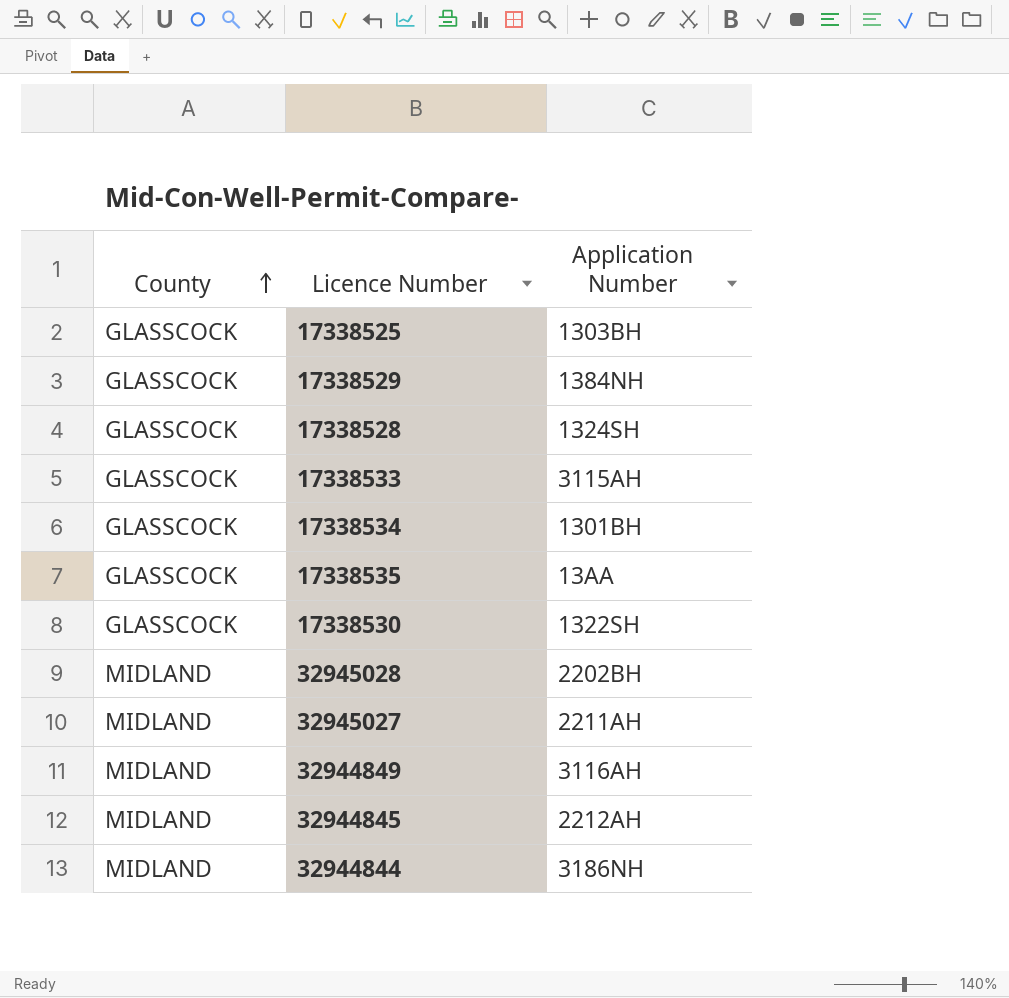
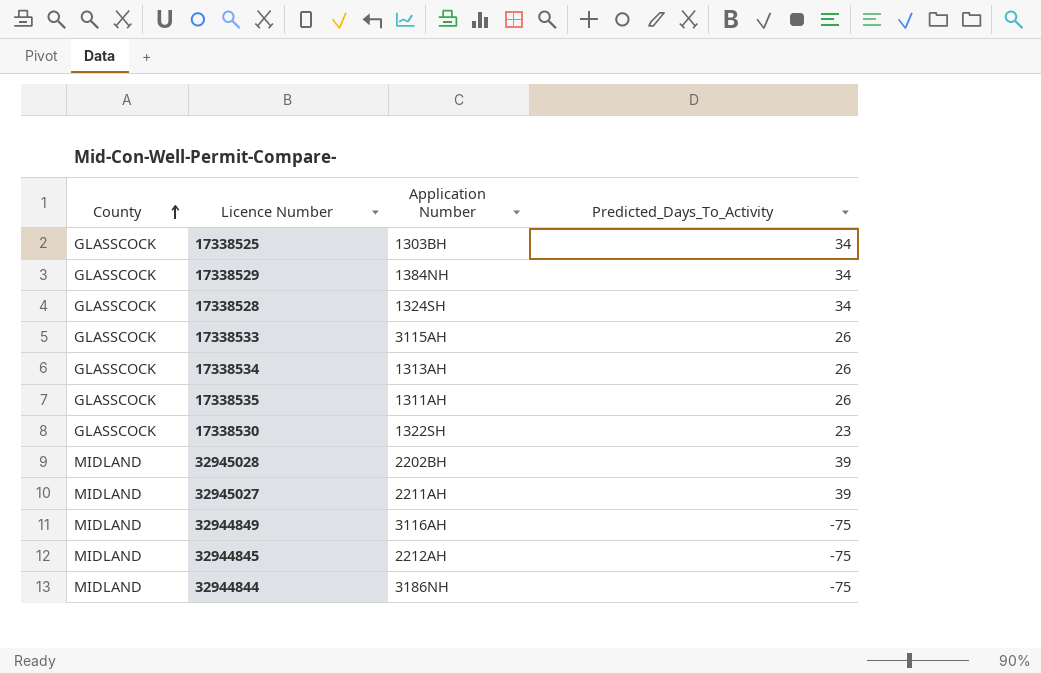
column Predicted_Days_To_Activity | position: none -> 4
17338534 | Application Number: 1301BH -> 1313AH
17338535 | Application Number: 13AA -> 1311AH

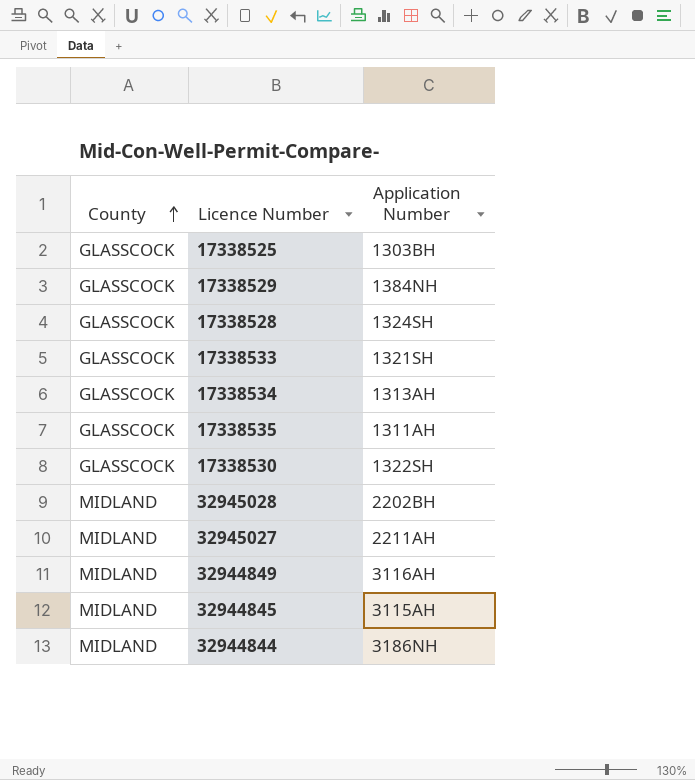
column Predicted_Days_To_Activity | position: 4 -> none
17338533 | Application Number: 3115AH -> 1321SH
32944845 | Application Number: 2212AH -> 3115AH

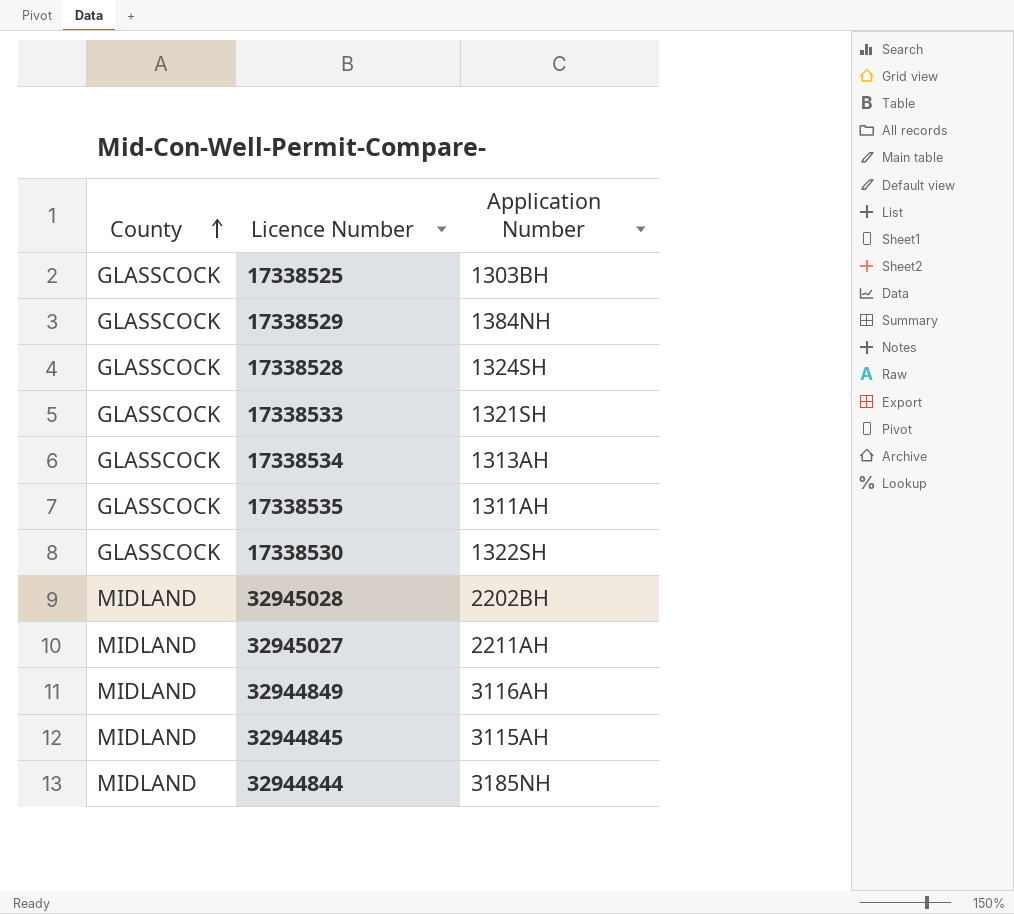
32944844 | Application Number: 3186NH -> 3185NH

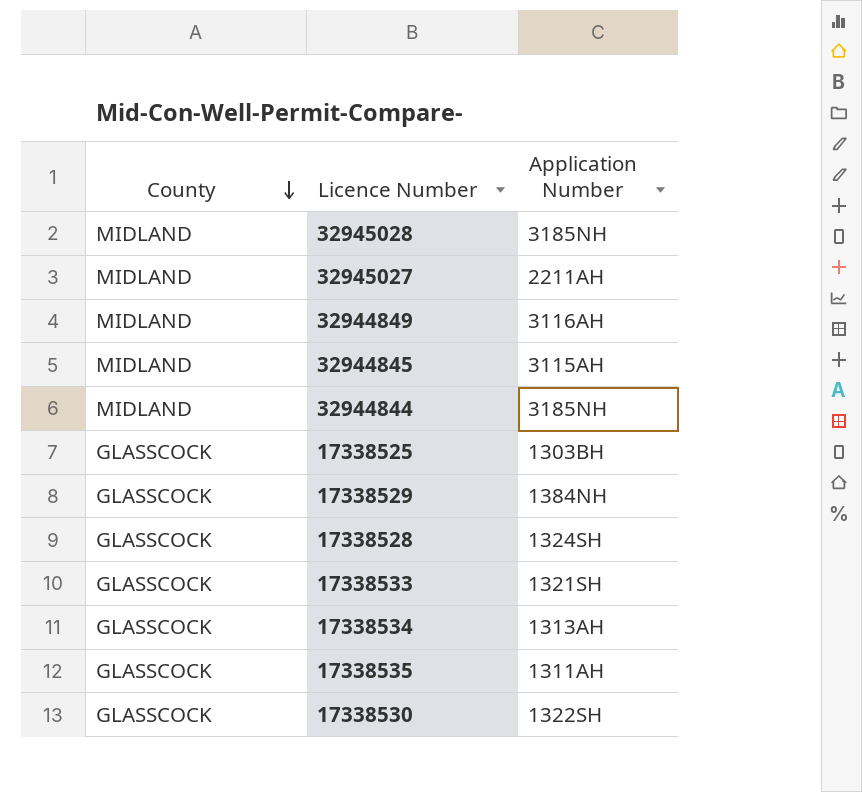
row order: County ascending -> County descending
32945028 | Application Number: 2202BH -> 3185NH

